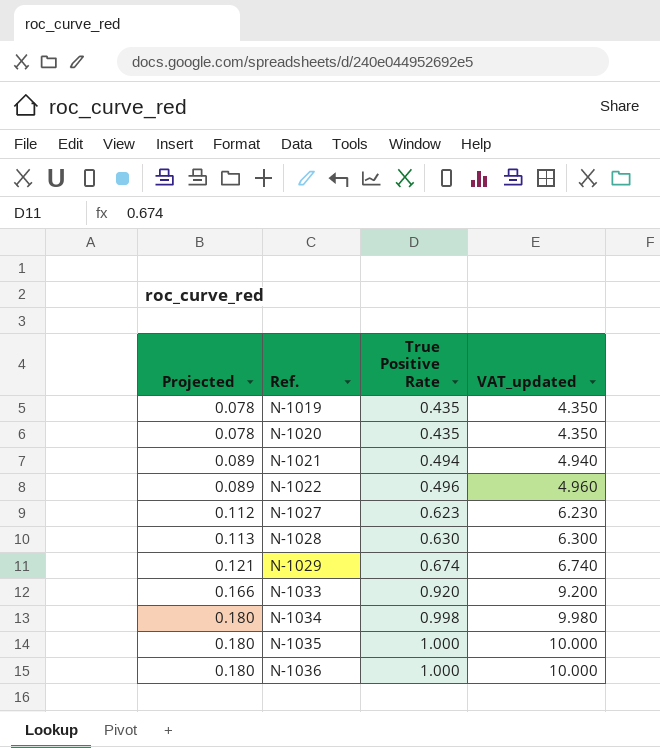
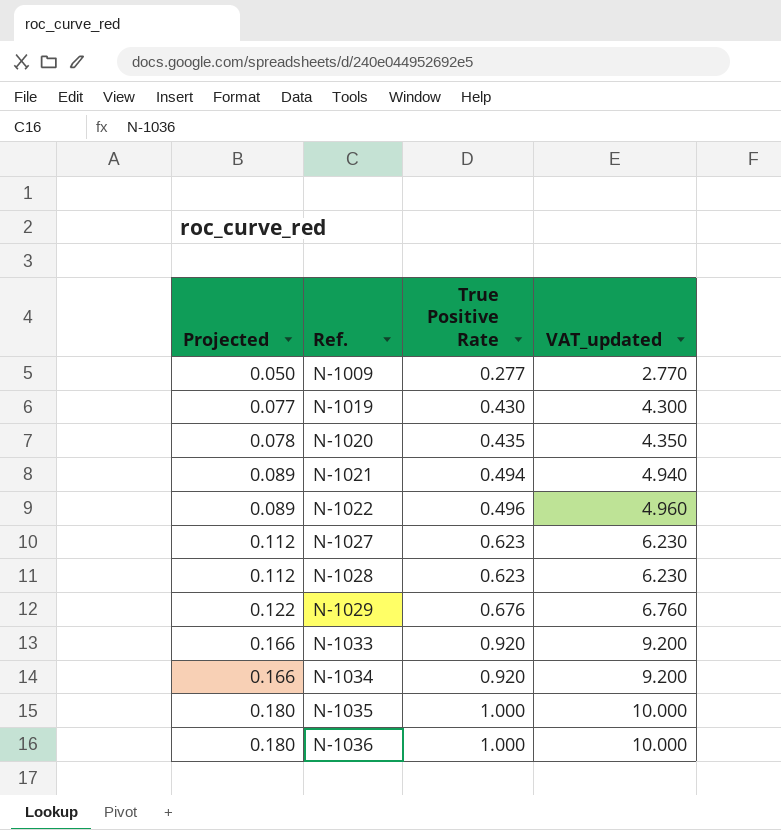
row N-1009: none -> 0.050 | 0.277 | 2.770
N-1019 | Projected: 0.078 -> 0.077
N-1019 | True Positive Rate: 0.435 -> 0.430
N-1019 | VAT_updated: 4.350 -> 4.300
N-1028 | Projected: 0.113 -> 0.112
N-1028 | True Positive Rate: 0.630 -> 0.623
N-1028 | VAT_updated: 6.300 -> 6.230
N-1029 | Projected: 0.121 -> 0.122
N-1029 | True Positive Rate: 0.674 -> 0.676
N-1029 | VAT_updated: 6.740 -> 6.760
N-1034 | Projected: 0.180 -> 0.166
N-1034 | True Positive Rate: 0.998 -> 0.920
N-1034 | VAT_updated: 9.980 -> 9.200

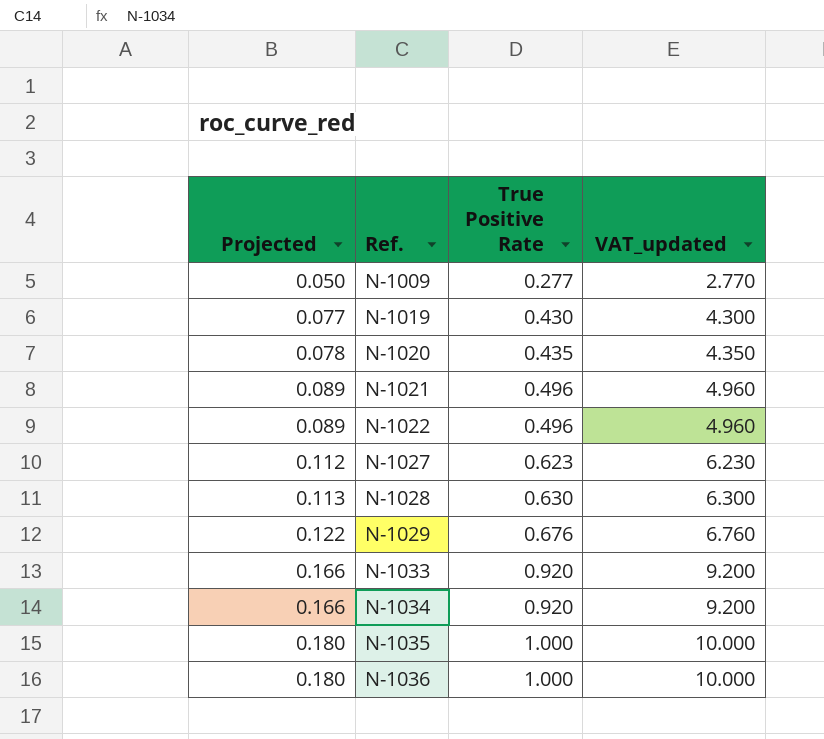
N-1021 | True Positive Rate: 0.494 -> 0.496
N-1021 | VAT_updated: 4.940 -> 4.960
N-1028 | Projected: 0.112 -> 0.113
N-1028 | True Positive Rate: 0.623 -> 0.630
N-1028 | VAT_updated: 6.230 -> 6.300

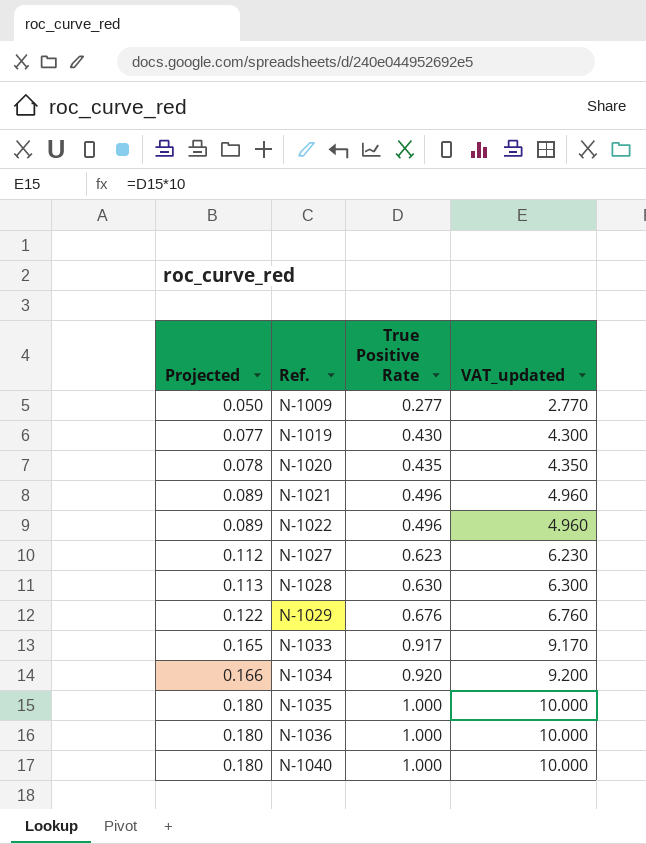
N-1033 | Projected: 0.166 -> 0.165
N-1033 | True Positive Rate: 0.920 -> 0.917
N-1033 | VAT_updated: 9.200 -> 9.170
row N-1040: none -> 0.180 | 1.000 | 10.000

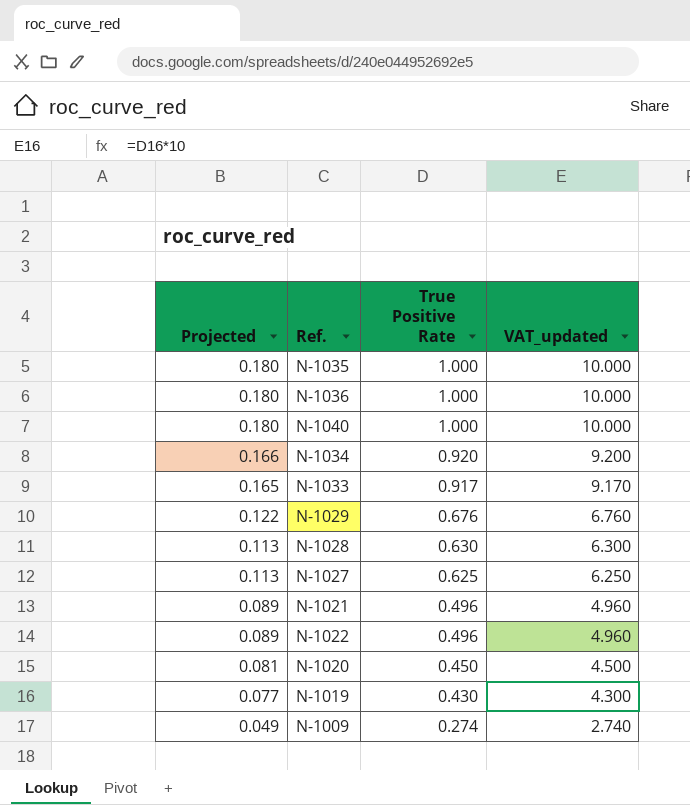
row order: Projected ascending -> Projected descending
N-1027 | Projected: 0.112 -> 0.113
N-1027 | True Positive Rate: 0.623 -> 0.625
N-1027 | VAT_updated: 6.230 -> 6.250
N-1020 | Projected: 0.078 -> 0.081
N-1020 | True Positive Rate: 0.435 -> 0.450
N-1020 | VAT_updated: 4.350 -> 4.500
N-1009 | Projected: 0.050 -> 0.049
N-1009 | True Positive Rate: 0.277 -> 0.274
N-1009 | VAT_updated: 2.770 -> 2.740

